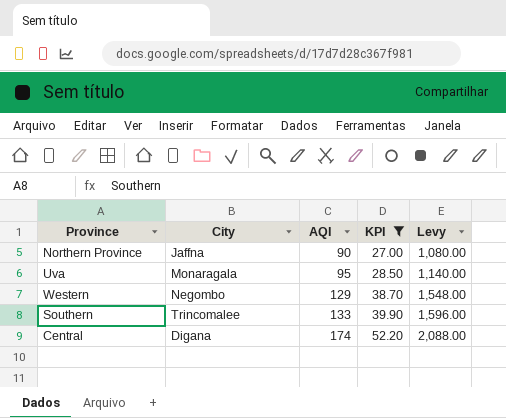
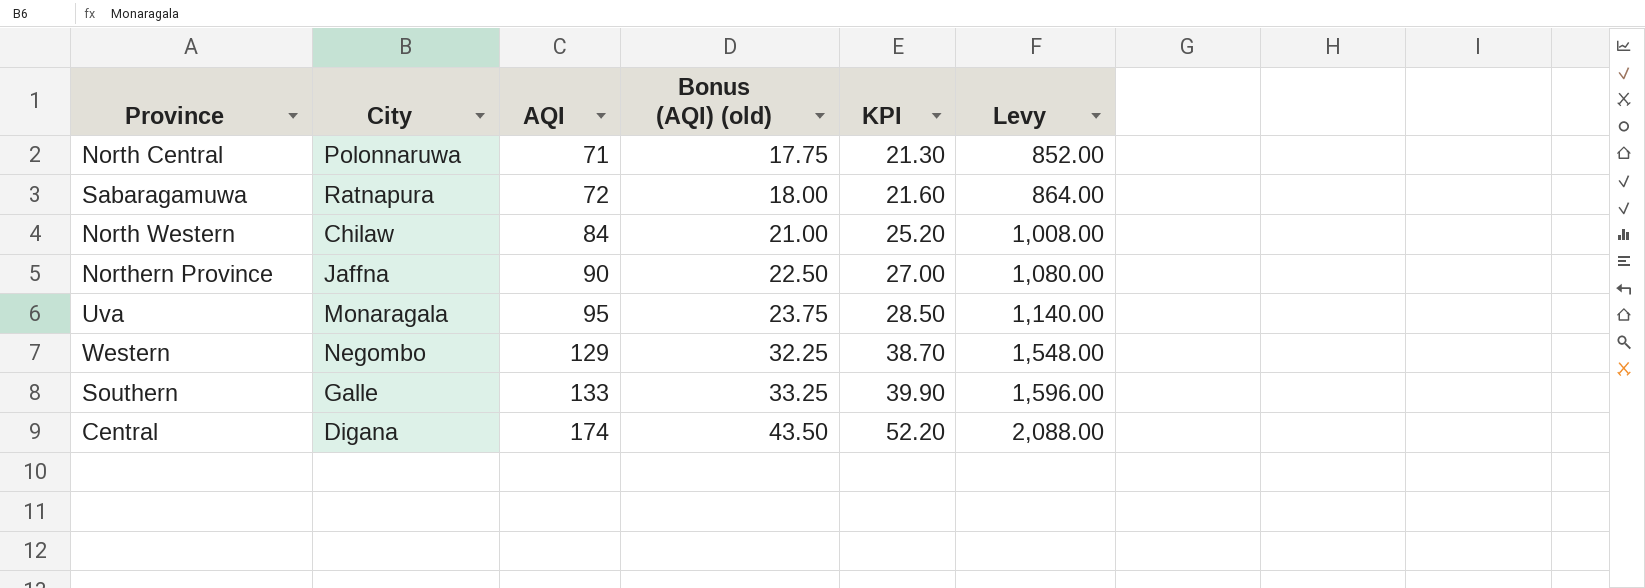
filter: KPI >= 27.00 -> none
column Bonus (AQI) (old) | formula: none -> [AQI] * 0.25
Southern | City: Trincomalee -> Galle

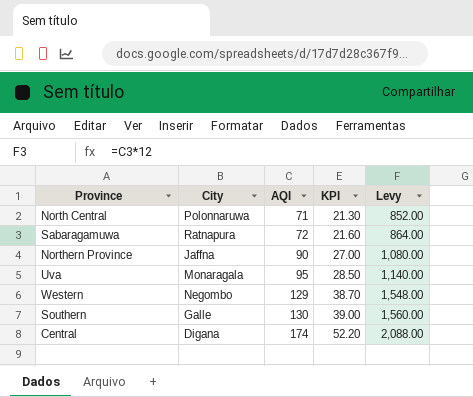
column Bonus (AQI) (old) | formula: [AQI] * 0.25 -> none
row North Western: Chilaw | 84 | 21.00 | 25.20 | 1,008.00 -> none
Southern | AQI: 133 -> 130
Southern | KPI: 39.90 -> 39.00
Southern | Levy: 1,596.00 -> 1,560.00

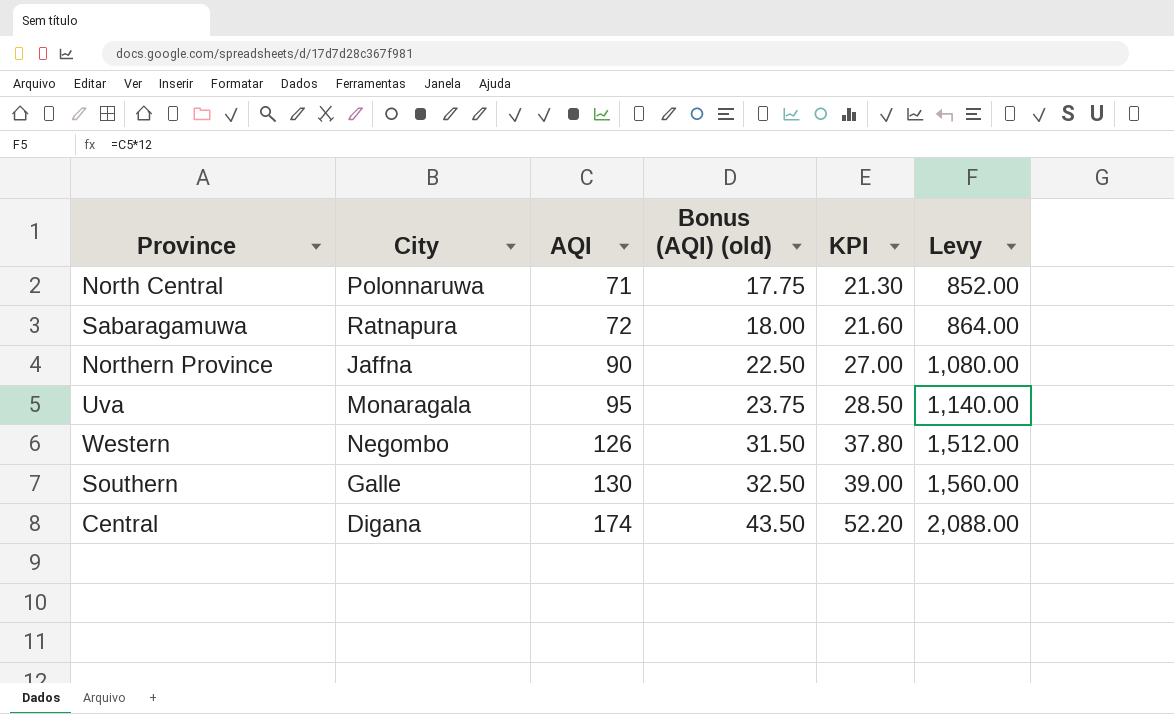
column Bonus (AQI) (old) | formula: none -> [AQI] * 0.25
Western | AQI: 129 -> 126
Western | KPI: 38.70 -> 37.80
Western | Levy: 1,548.00 -> 1,512.00

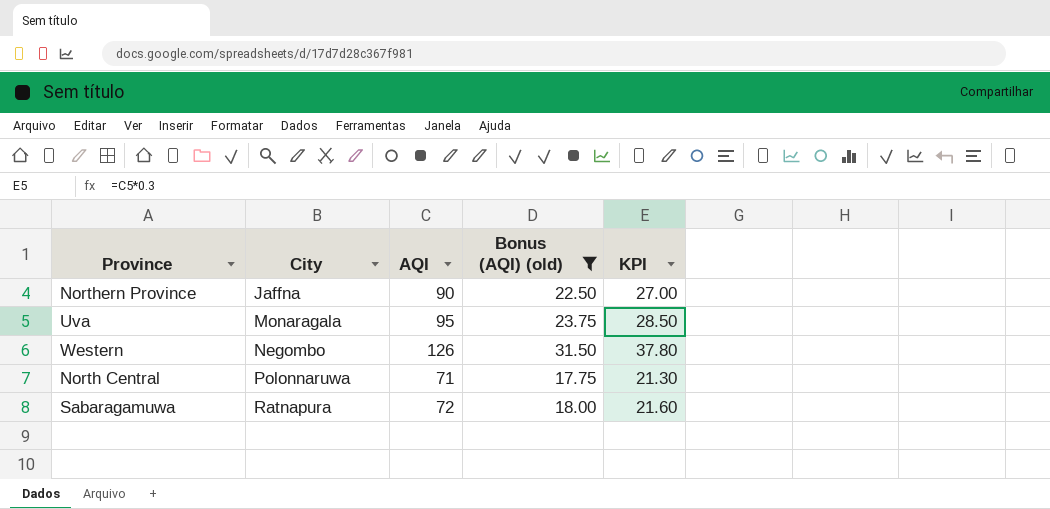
filter: none -> Bonus (AQI) (old) <= 31.50
row order: AQI ascending -> City ascending
column Levy | formula: [AQI] * 12 -> none

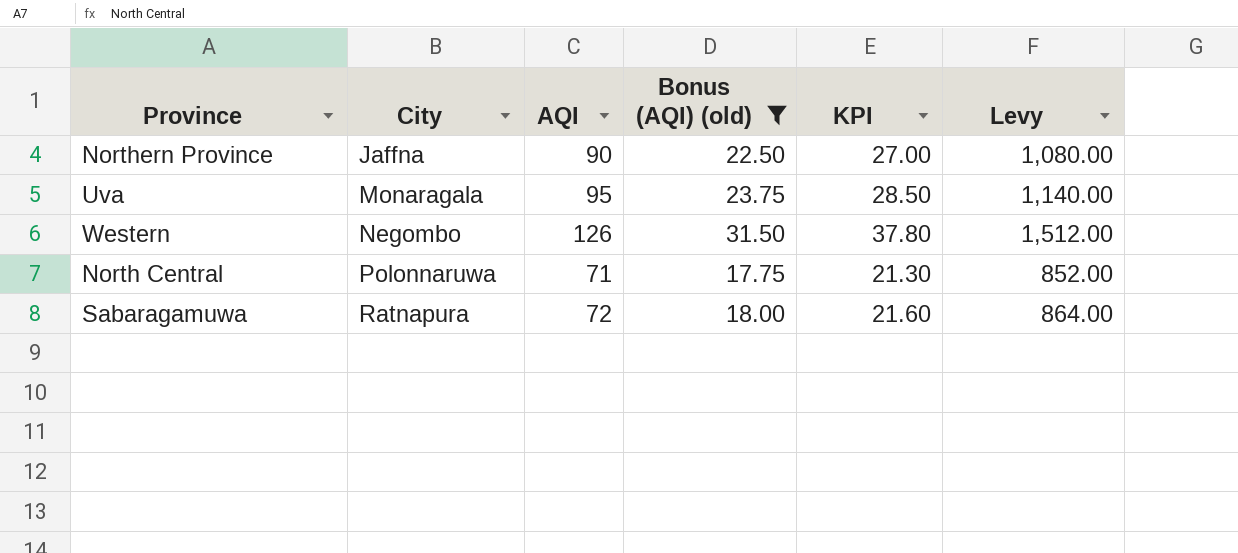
column Levy | formula: none -> [AQI] * 12

